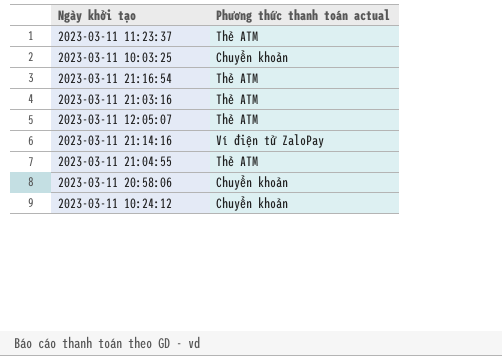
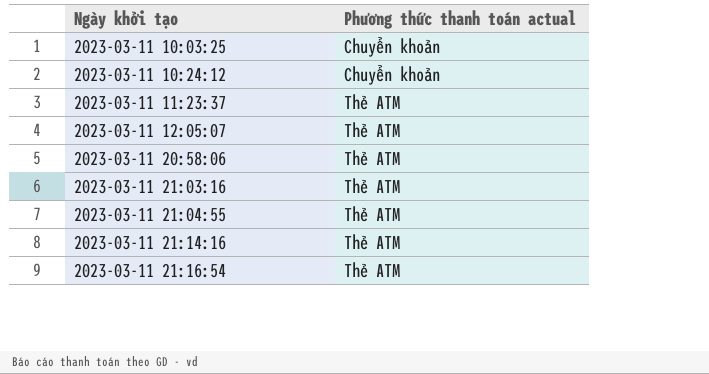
row order: none -> Ngày khởi tạo ascending
2023-03-11 20:58:06 | Phương thức thanh toán actual: Chuyển khoản -> Thẻ ATM
2023-03-11 21:14:16 | Phương thức thanh toán actual: Ví điện tử ZaloPay -> Thẻ ATM

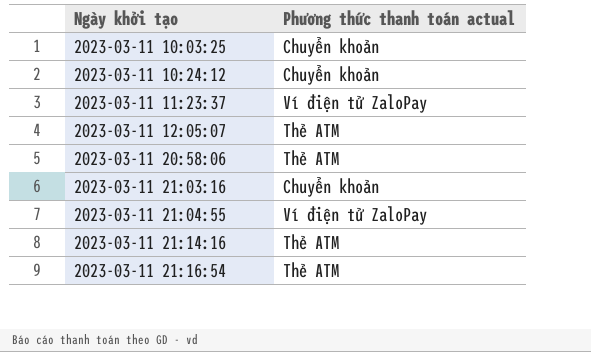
2023-03-11 11:23:37 | Phương thức thanh toán actual: Thẻ ATM -> Ví điện tử ZaloPay
2023-03-11 21:03:16 | Phương thức thanh toán actual: Thẻ ATM -> Chuyển khoản
2023-03-11 21:04:55 | Phương thức thanh toán actual: Thẻ ATM -> Ví điện tử ZaloPay

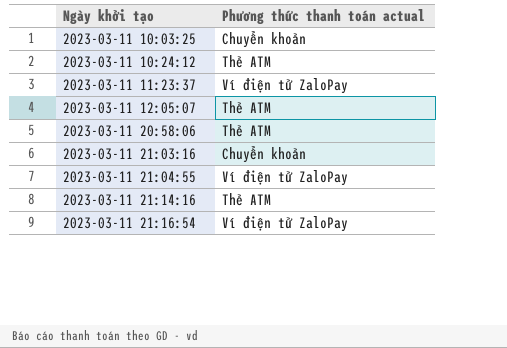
2023-03-11 10:24:12 | Phương thức thanh toán actual: Chuyển khoản -> Thẻ ATM
2023-03-11 21:16:54 | Phương thức thanh toán actual: Thẻ ATM -> Ví điện tử ZaloPay

